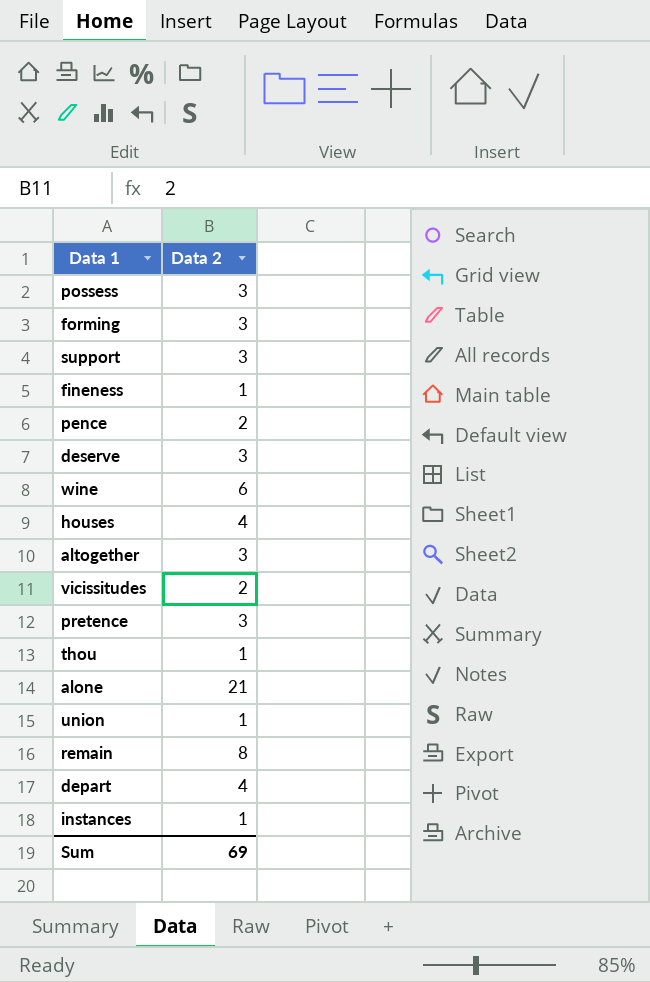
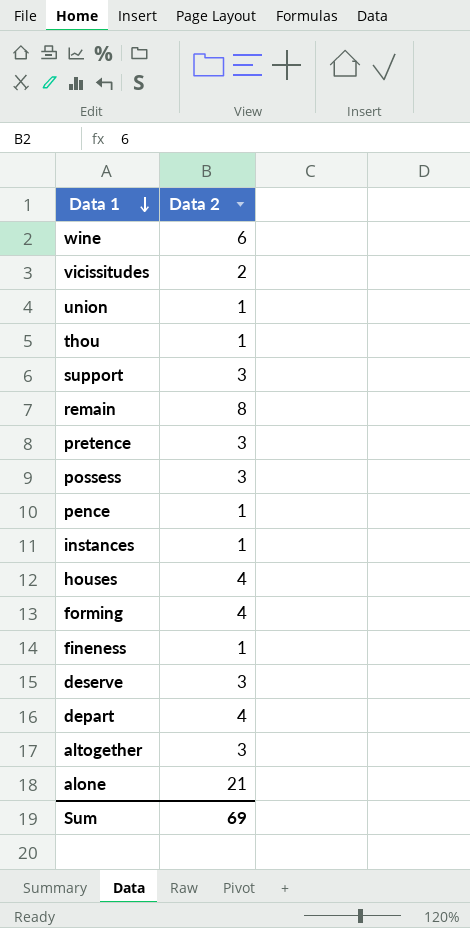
row order: none -> Data 1 descending
pence | Data 2: 2 -> 1
forming | Data 2: 3 -> 4

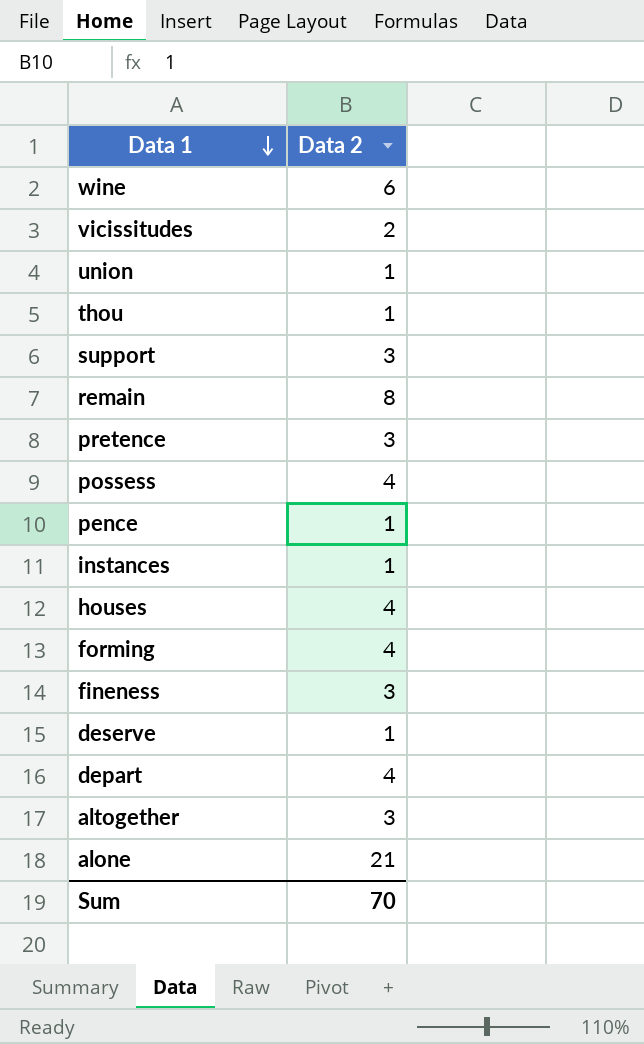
possess | Data 2: 3 -> 4
fineness | Data 2: 1 -> 3
deserve | Data 2: 3 -> 1
Sum | Data 2: 69 -> 70

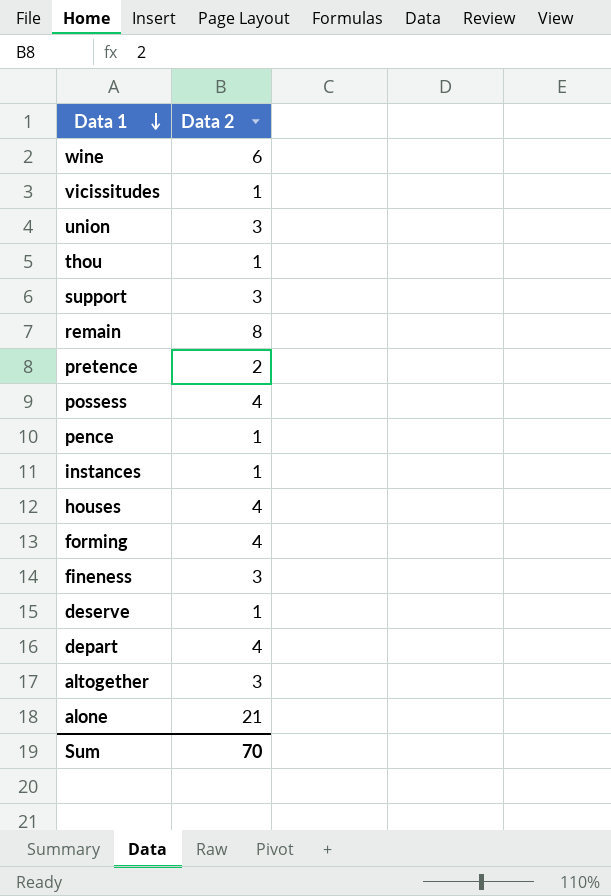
vicissitudes | Data 2: 2 -> 1
union | Data 2: 1 -> 3
pretence | Data 2: 3 -> 2

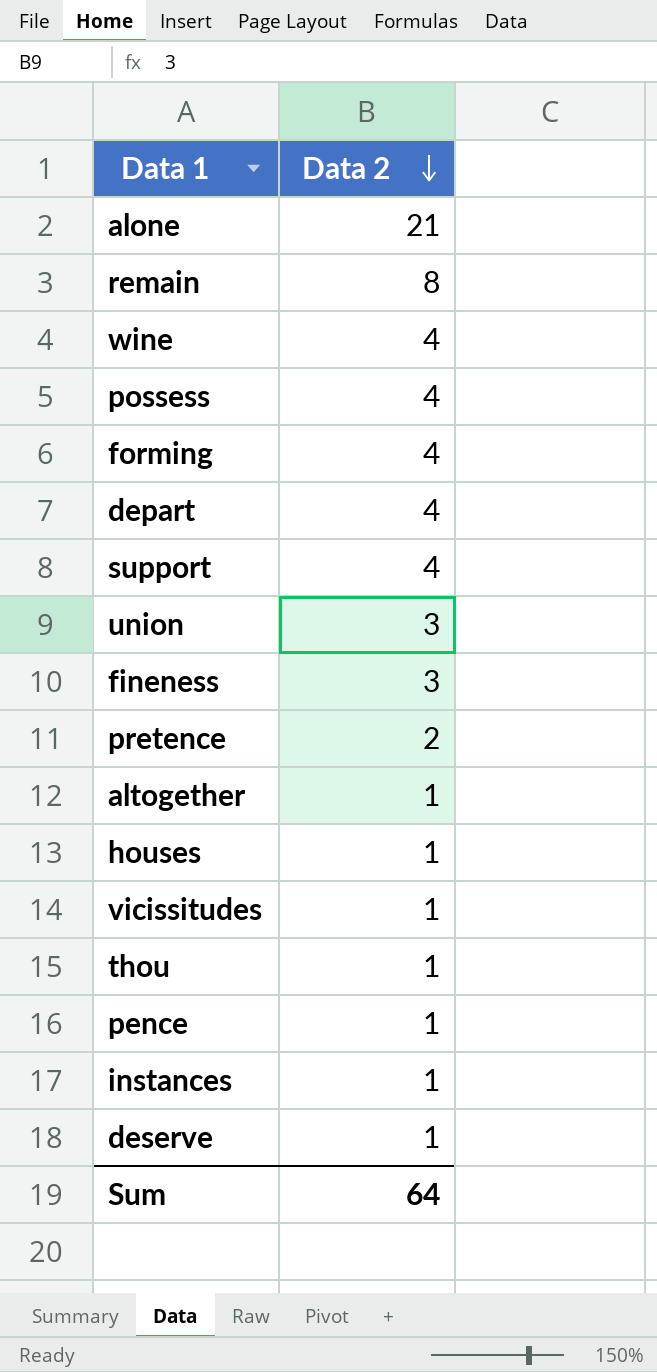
row order: Data 1 descending -> Data 2 descending
wine | Data 2: 6 -> 4
support | Data 2: 3 -> 4
altogether | Data 2: 3 -> 1
houses | Data 2: 4 -> 1
Sum | Data 2: 70 -> 64

